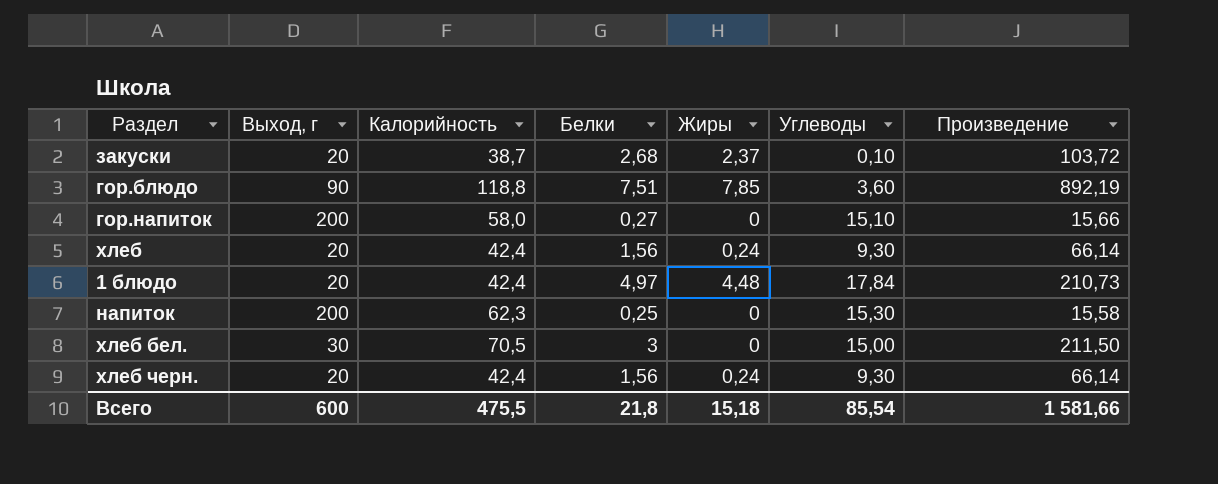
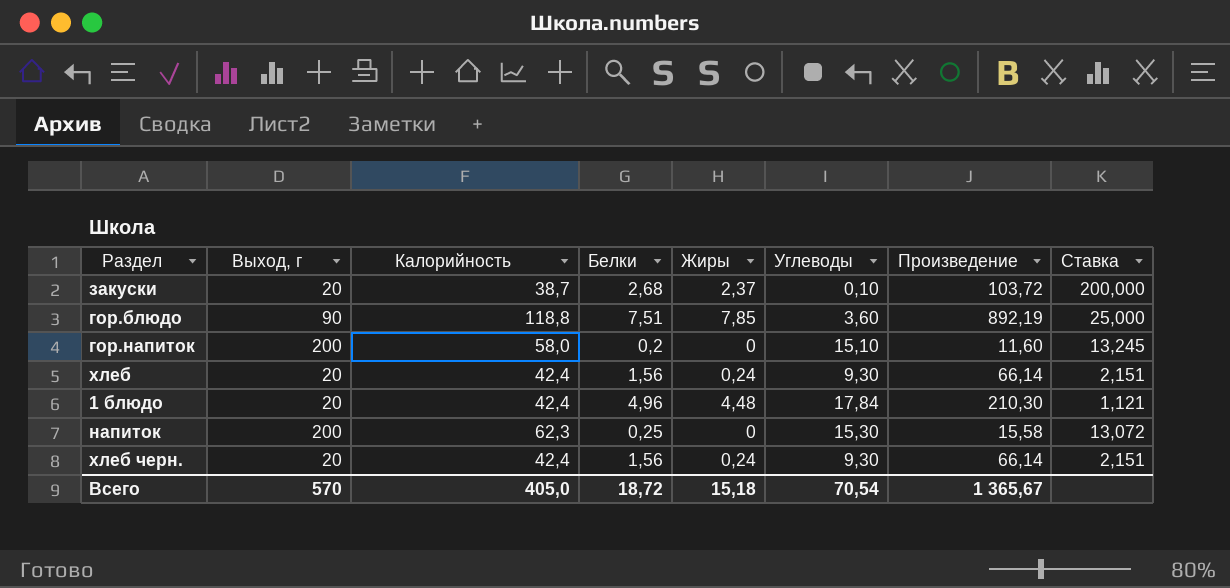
column Ставка | formula: none -> [Выход, г] / [Углеводы]
row хлеб бел.: 30 | 70,5 | 3 | 0 | 15,00 | 211,50 -> none
гор.напиток | Белки: 0,27 -> 0,2
гор.напиток | Произведение: 15,66 -> 11,60
1 блюдо | Белки: 4,97 -> 4,96
1 блюдо | Произведение: 210,73 -> 210,30
Всего | Выход, г: 600 -> 570
Всего | Калорийность: 475,5 -> 405,0
Всего | Белки: 21,8 -> 18,72
Всего | Углеводы: 85,54 -> 70,54
Всего | Произведение: 1 581,66 -> 1 365,67

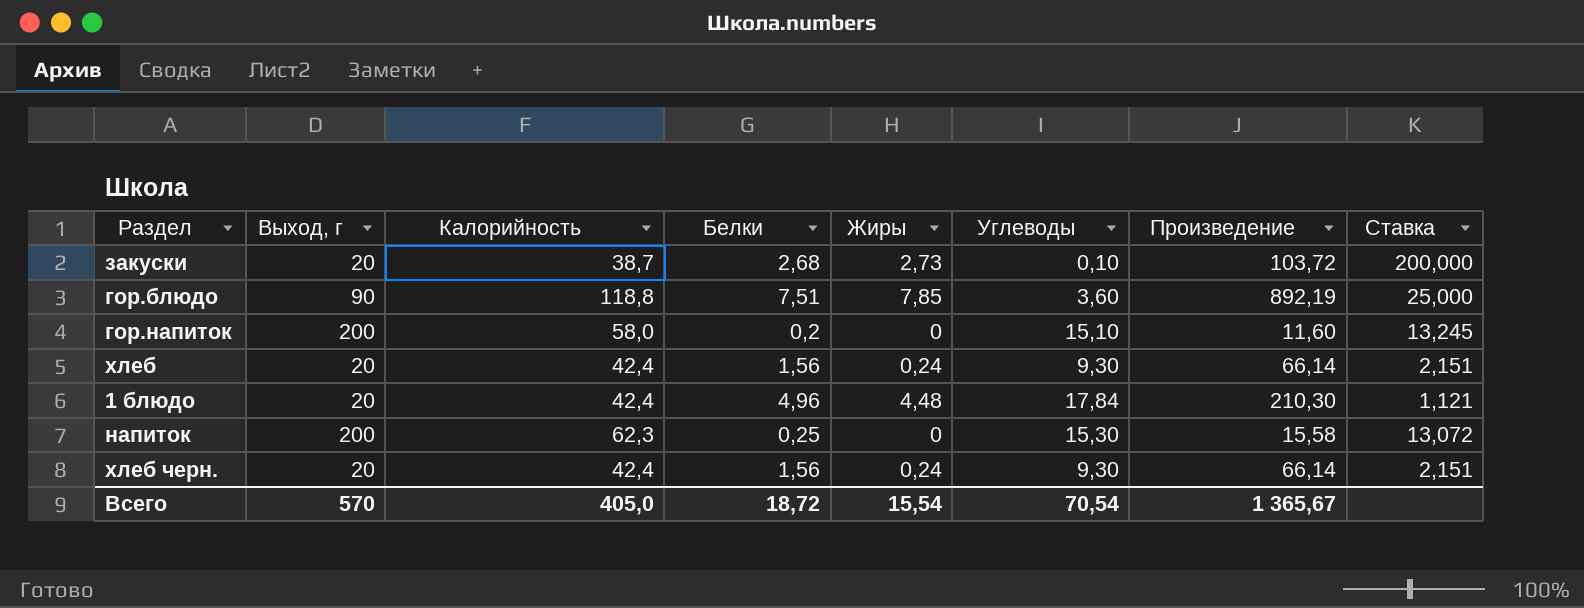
закуски | Жиры: 2,37 -> 2,73
Всего | Жиры: 15,18 -> 15,54

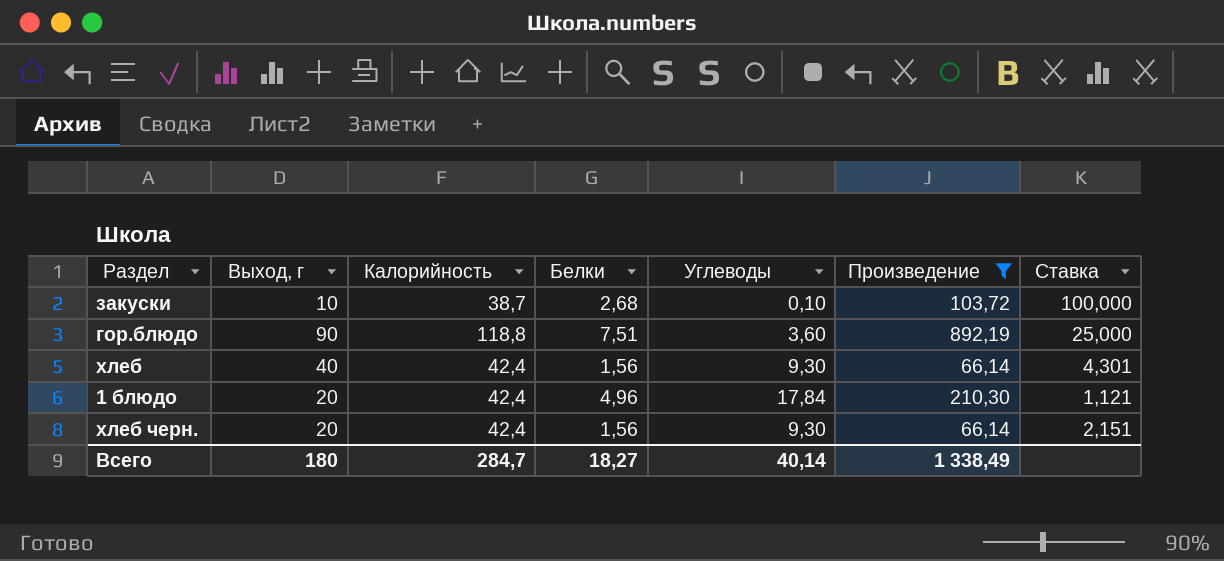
filter: none -> Произведение >= 66,14
column Жиры | position: 5 -> none
закуски | Выход, г: 20 -> 10
закуски | Ставка: 200,000 -> 100,000
хлеб | Выход, г: 20 -> 40
хлеб | Ставка: 2,151 -> 4,301
Всего | Выход, г: 570 -> 180
Всего | Калорийность: 405,0 -> 284,7
Всего | Белки: 18,72 -> 18,27
Всего | Углеводы: 70,54 -> 40,14
Всего | Произведение: 1 365,67 -> 1 338,49

